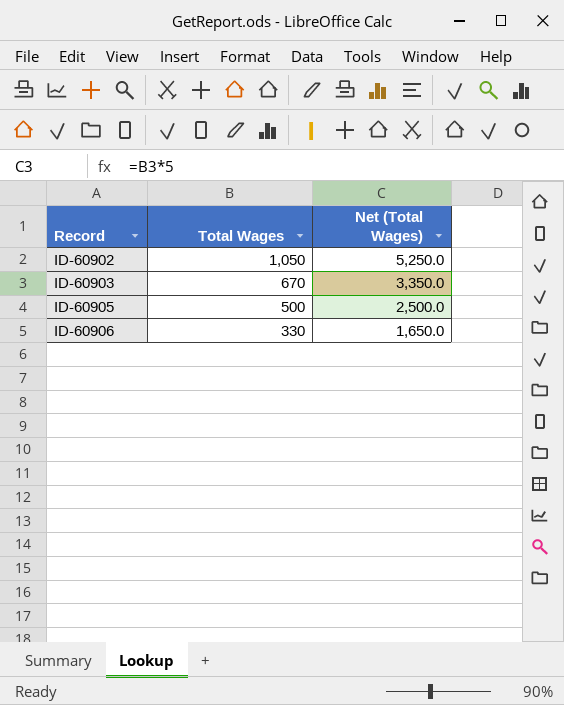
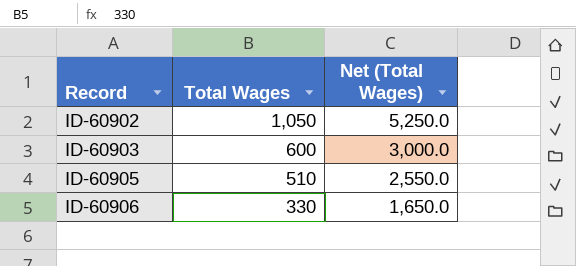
ID-60903 | Total Wages: 670 -> 600
ID-60903 | Net (Total Wages): 3,350.0 -> 3,000.0
ID-60905 | Total Wages: 500 -> 510
ID-60905 | Net (Total Wages): 2,500.0 -> 2,550.0

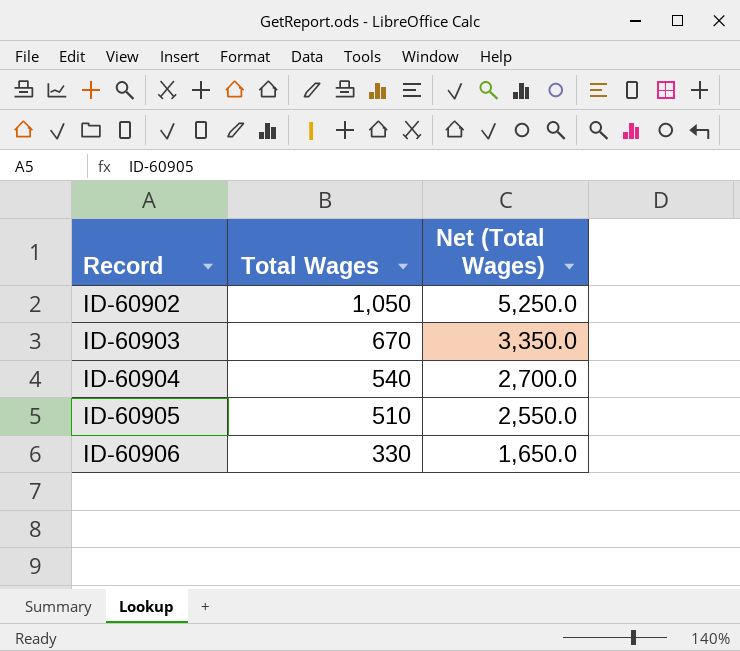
ID-60903 | Total Wages: 600 -> 670
ID-60903 | Net (Total Wages): 3,000.0 -> 3,350.0
row ID-60904: none -> 540 | 2,700.0

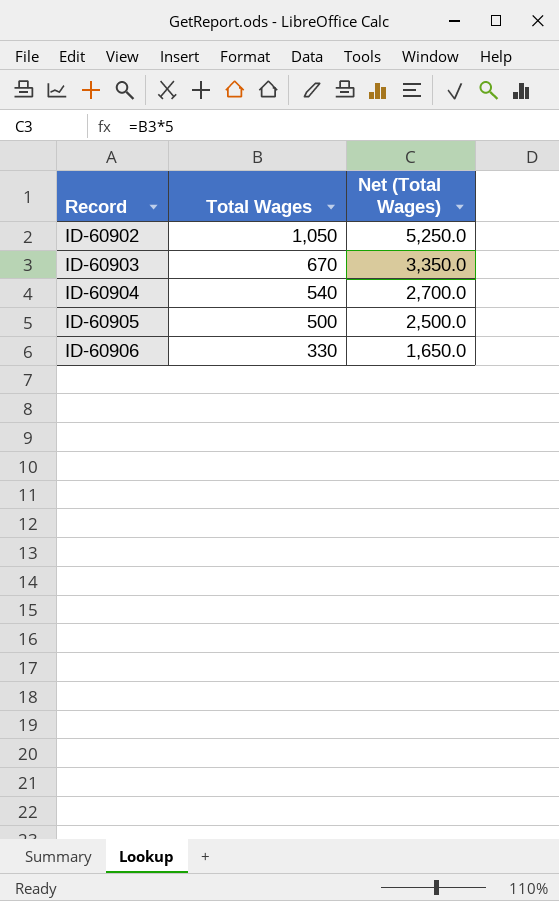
ID-60905 | Total Wages: 510 -> 500
ID-60905 | Net (Total Wages): 2,550.0 -> 2,500.0

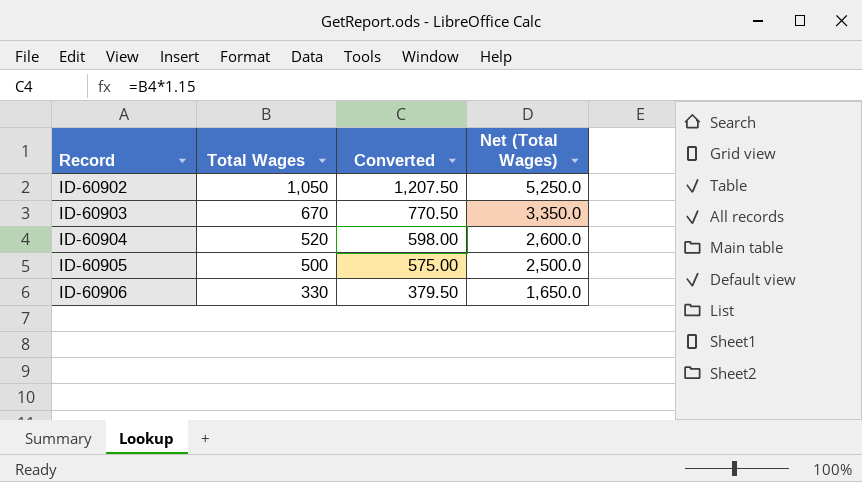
column Converted | formula: none -> [Total Wages] * 1.15
ID-60904 | Total Wages: 540 -> 520
ID-60904 | Net (Total Wages): 2,700.0 -> 2,600.0

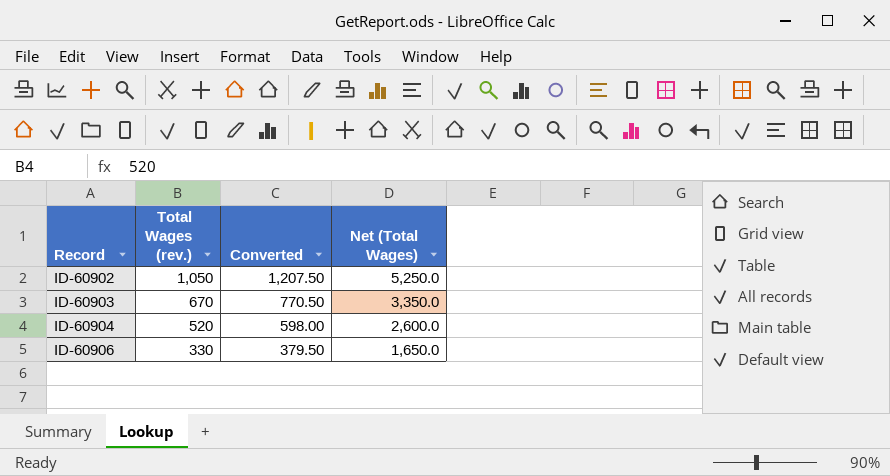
column name: Total Wages -> Total Wages (rev.)
row ID-60905: 500 | 575.00 | 2,500.0 -> none

